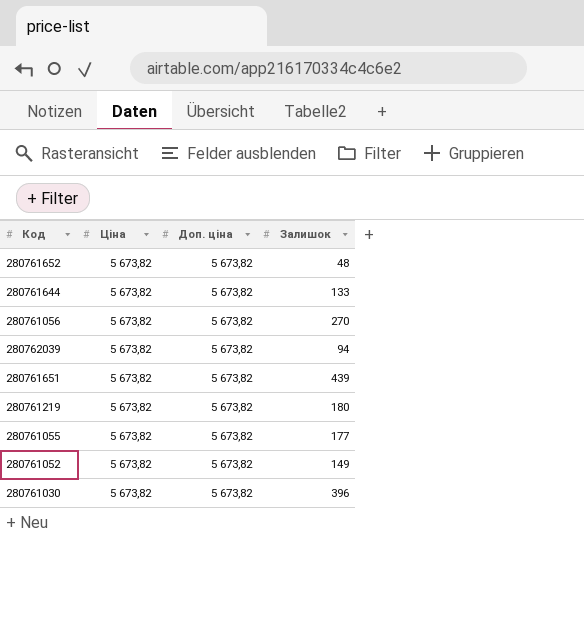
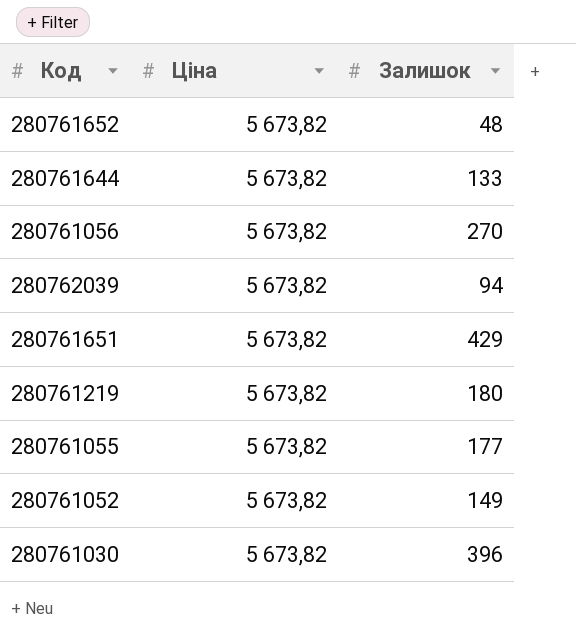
column Доп. ціна | position: 3 -> none
280761651 | Залишок: 439 -> 429

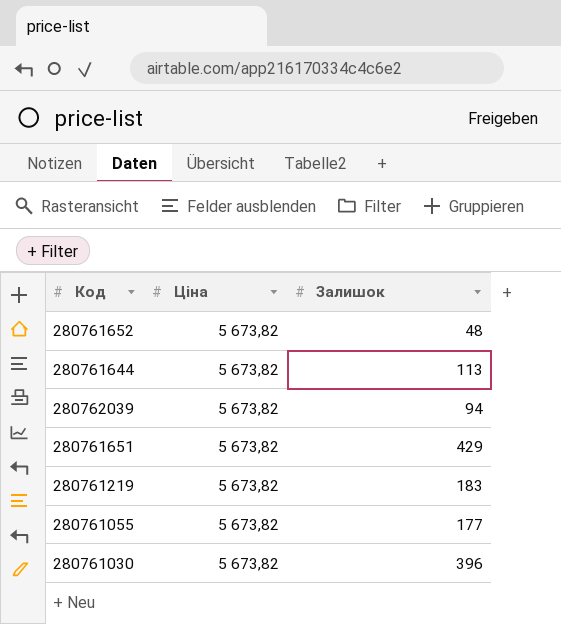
row 280761056: 5 673,82 | 270 -> none
row 280761052: 5 673,82 | 149 -> none
280761644 | Залишок: 133 -> 113
280761219 | Залишок: 180 -> 183

